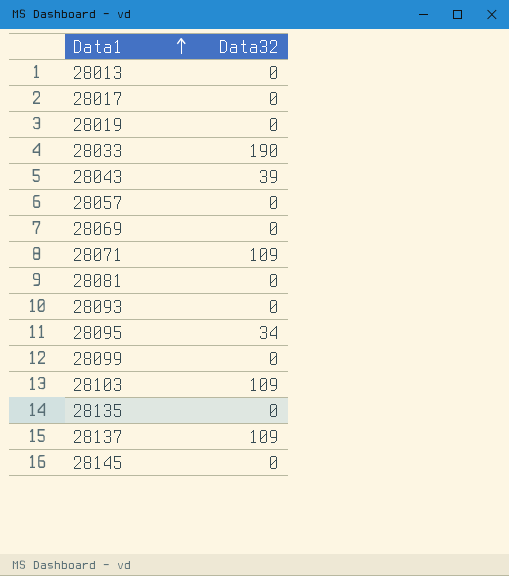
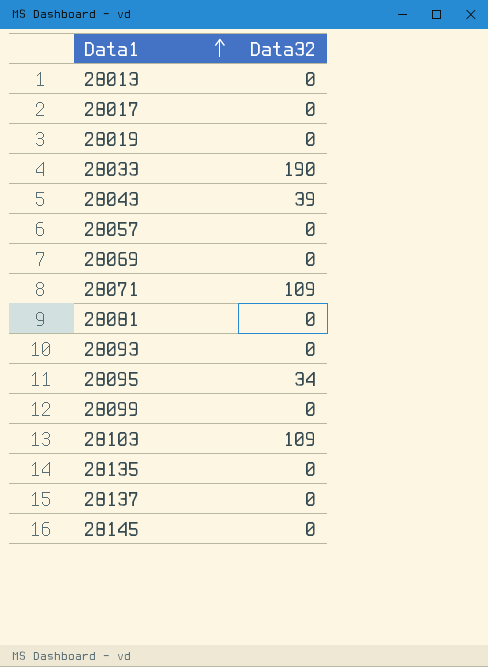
28137 | Data32: 109 -> 0

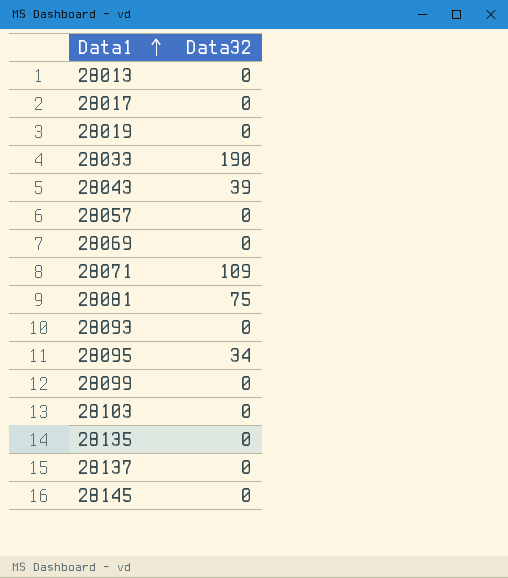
28081 | Data32: 0 -> 75
28103 | Data32: 109 -> 0

